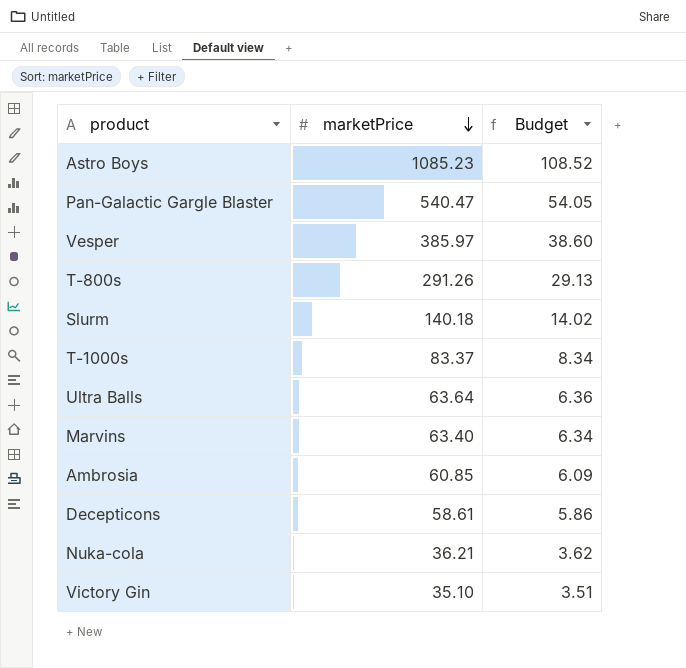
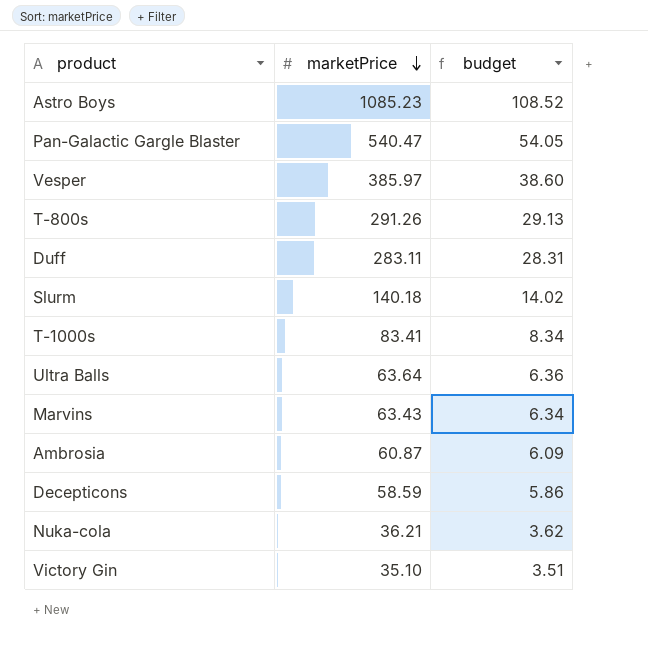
column name: Budget -> budget
row Duff: none -> 283.11 | 28.31
T-1000s | marketPrice: 83.37 -> 83.41
Marvins | marketPrice: 63.40 -> 63.43
Ambrosia | marketPrice: 60.85 -> 60.87
Decepticons | marketPrice: 58.61 -> 58.59

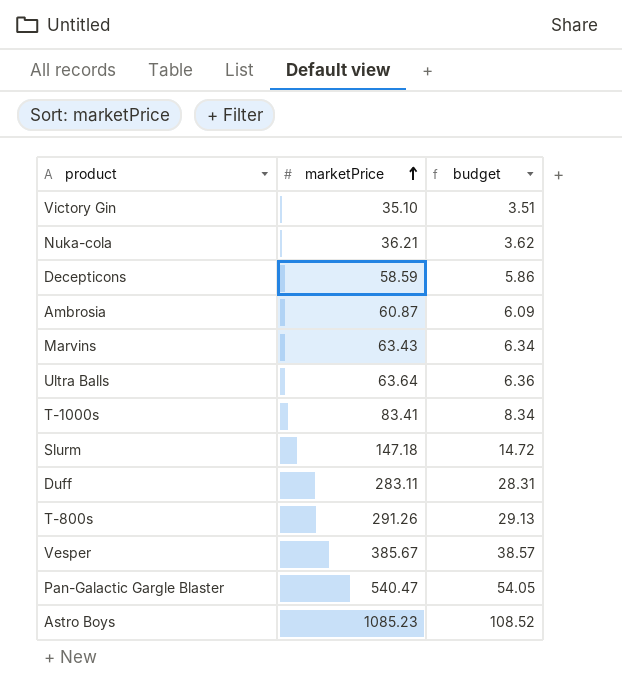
row order: marketPrice descending -> marketPrice ascending
Slurm | marketPrice: 140.18 -> 147.18
Slurm | budget: 14.02 -> 14.72
Vesper | marketPrice: 385.97 -> 385.67
Vesper | budget: 38.60 -> 38.57

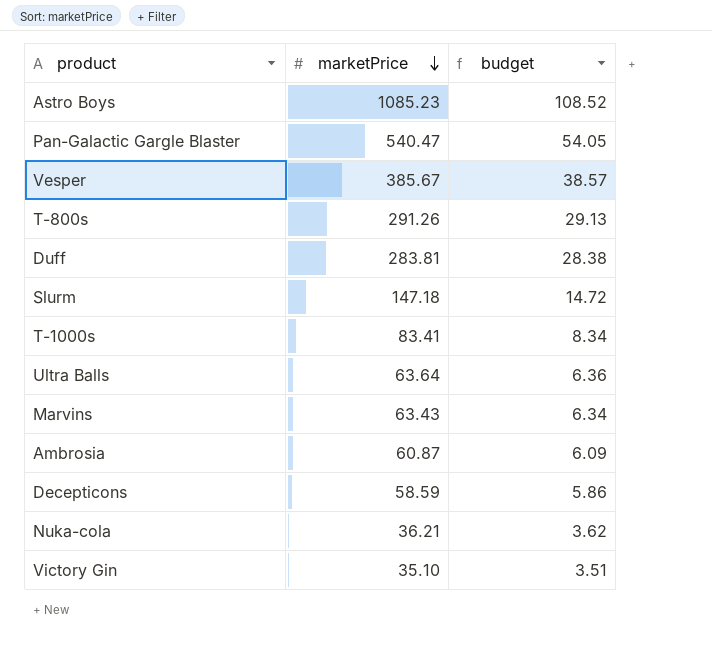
row order: marketPrice ascending -> marketPrice descending
Duff | marketPrice: 283.11 -> 283.81
Duff | budget: 28.31 -> 28.38

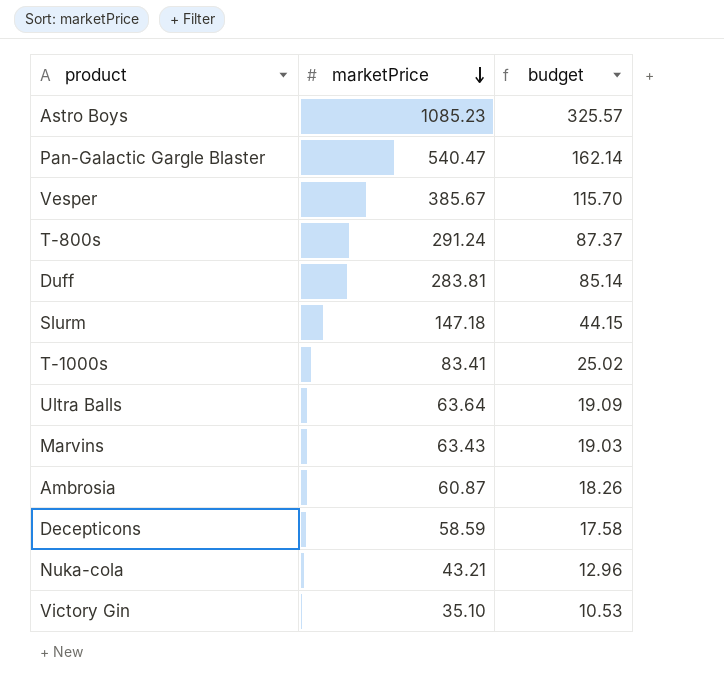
column budget | formula: [marketPrice] * 0.1 -> [marketPrice] * 0.3
T-800s | marketPrice: 291.26 -> 291.24
Nuka-cola | marketPrice: 36.21 -> 43.21

